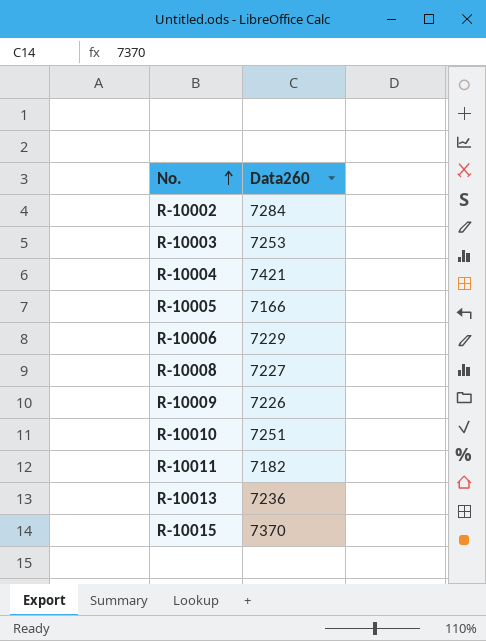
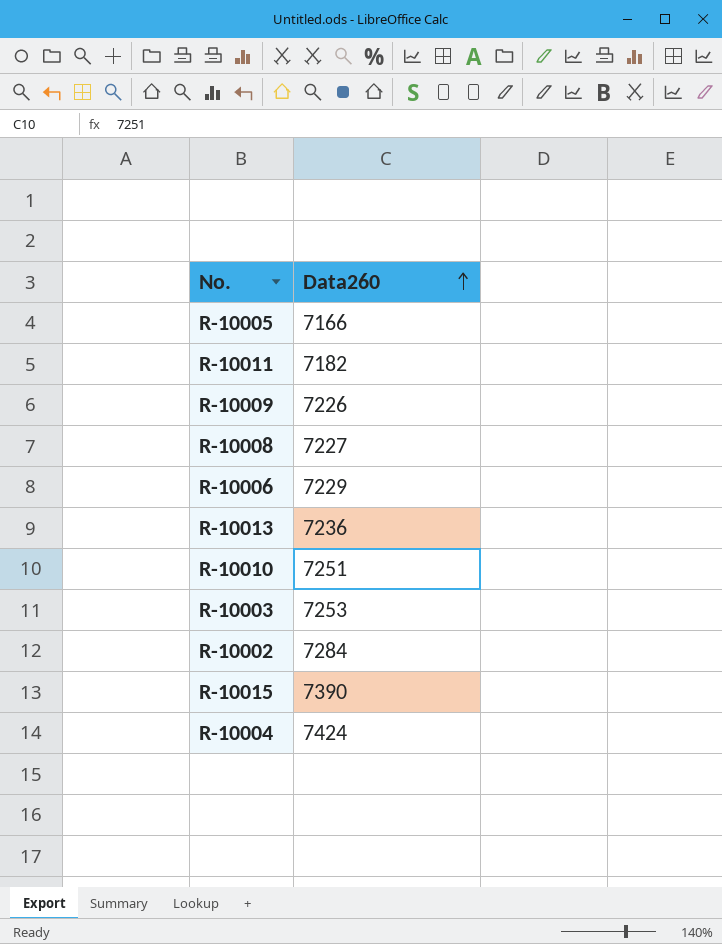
row order: No. ascending -> Data260 ascending
R-10015 | Data260: 7370 -> 7390
R-10004 | Data260: 7421 -> 7424

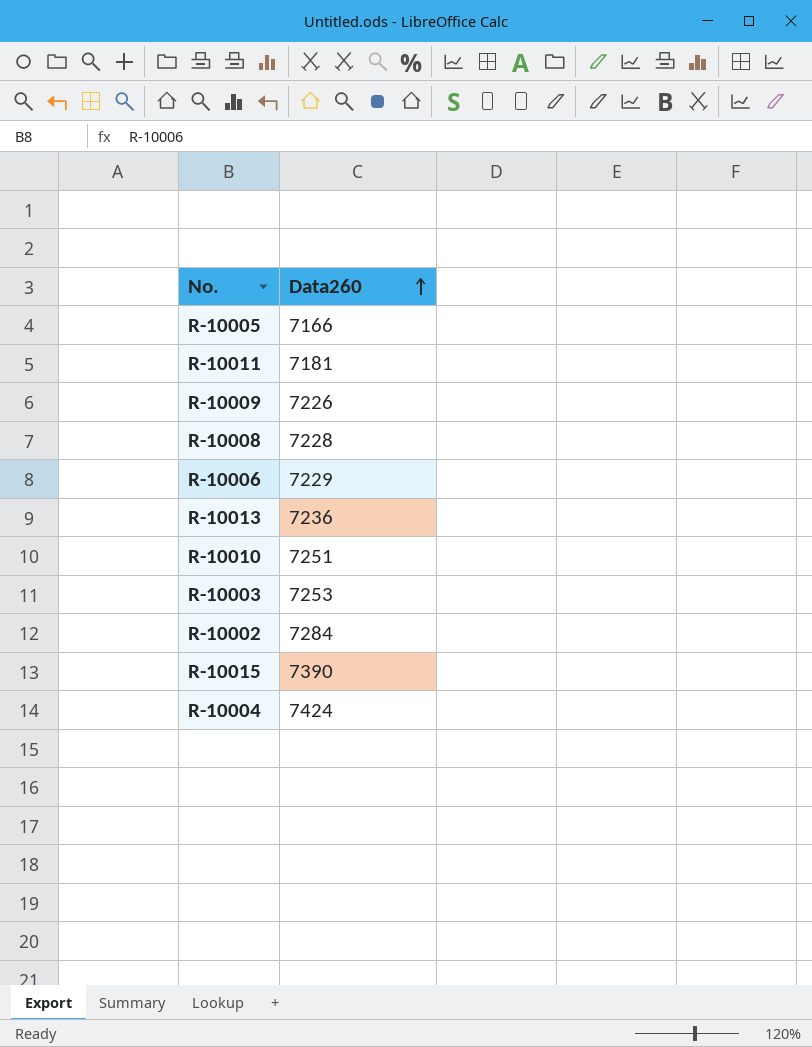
R-10011 | Data260: 7182 -> 7181
R-10008 | Data260: 7227 -> 7228

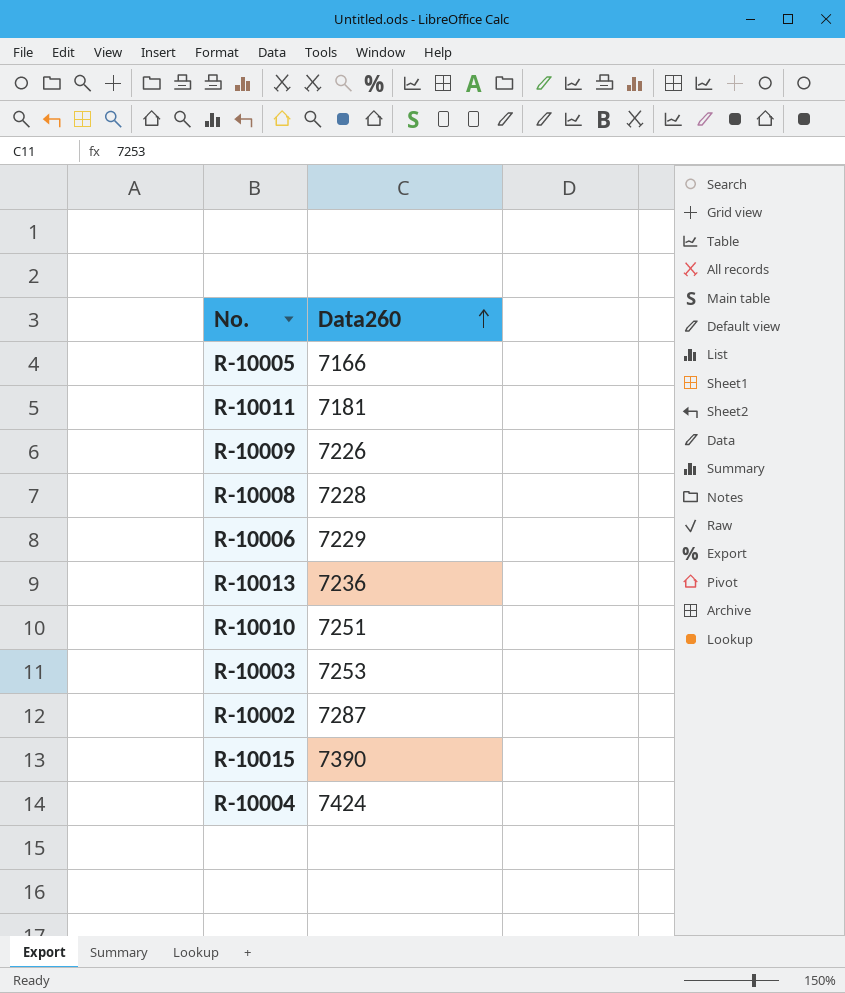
R-10002 | Data260: 7284 -> 7287

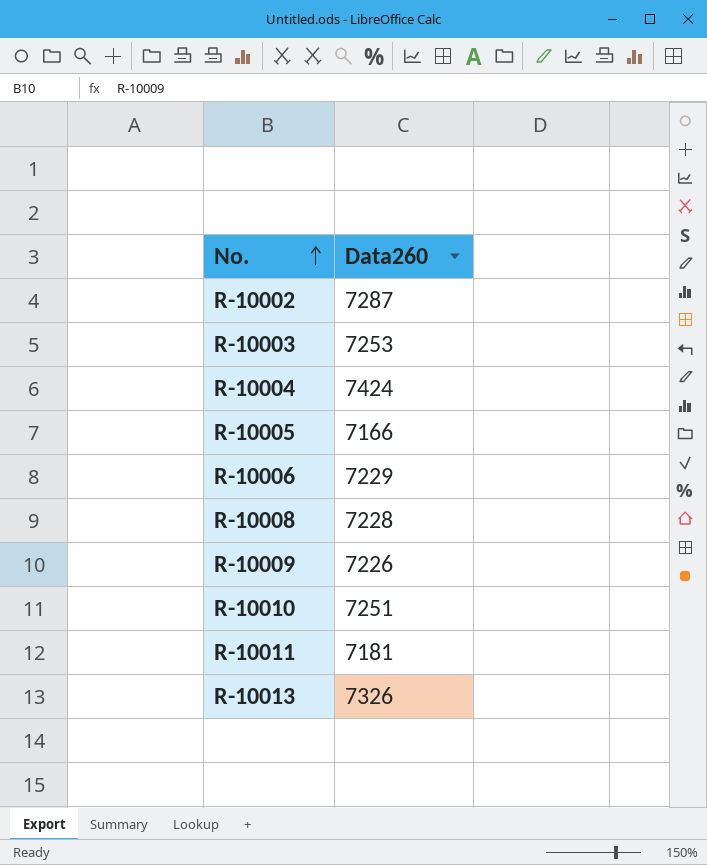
row order: Data260 ascending -> No. ascending
row R-10015: 7390 -> none
R-10013 | Data260: 7236 -> 7326

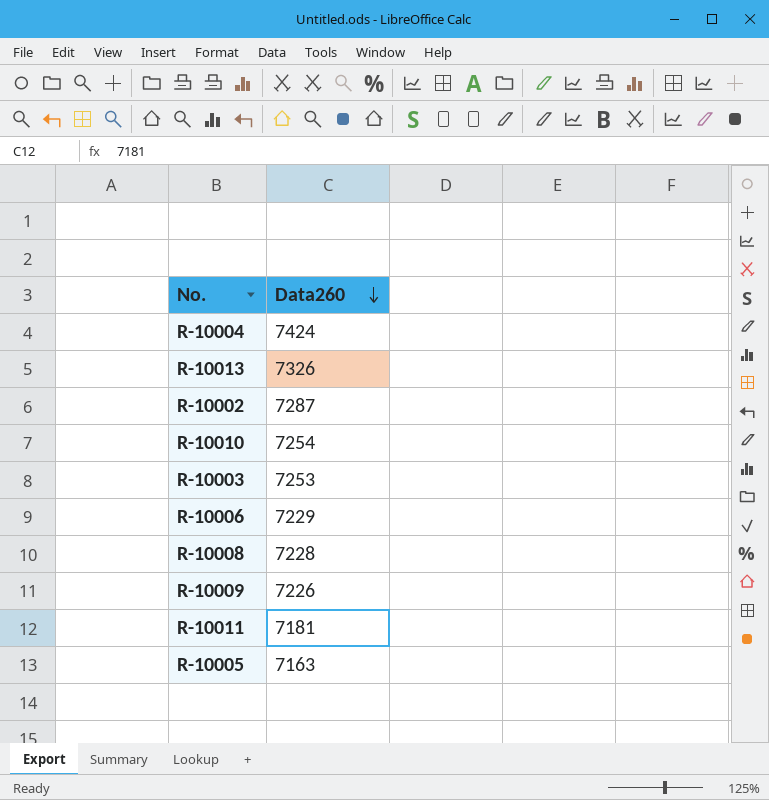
row order: No. ascending -> Data260 descending
R-10010 | Data260: 7251 -> 7254
R-10005 | Data260: 7166 -> 7163

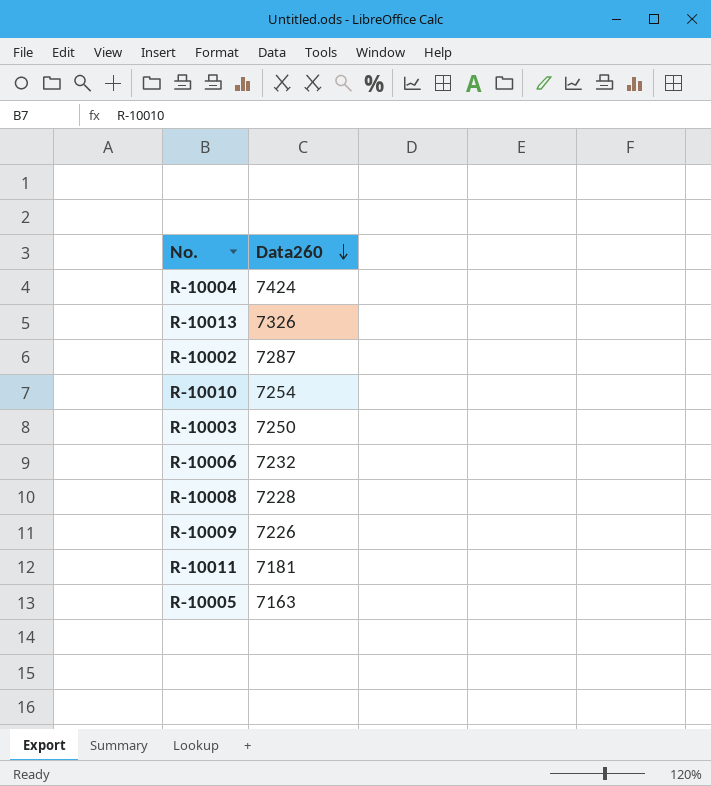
R-10003 | Data260: 7253 -> 7250
R-10006 | Data260: 7229 -> 7232

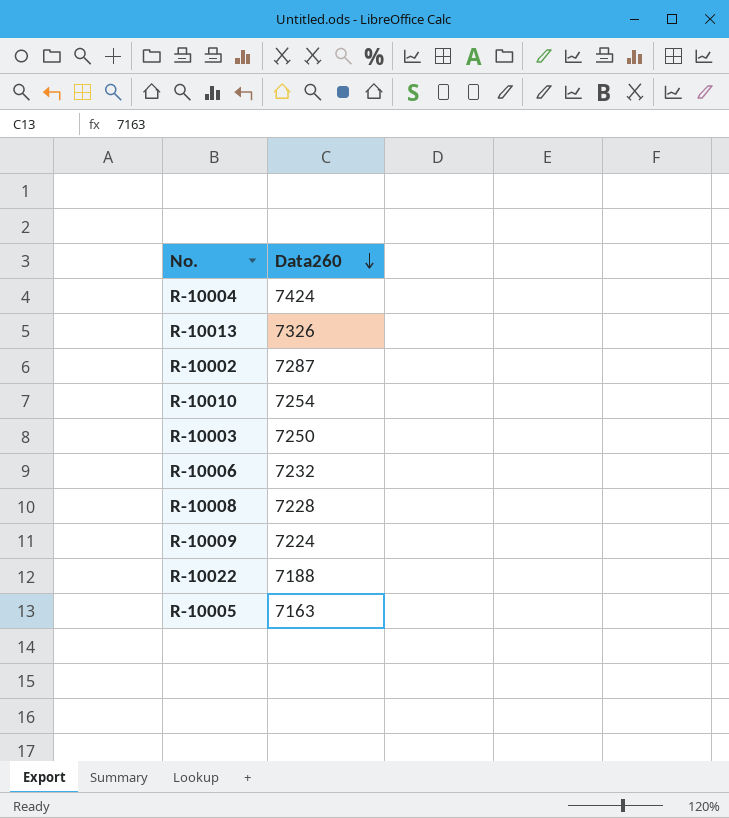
row R-10011: 7181 -> none
R-10009 | Data260: 7226 -> 7224
row R-10022: none -> 7188

